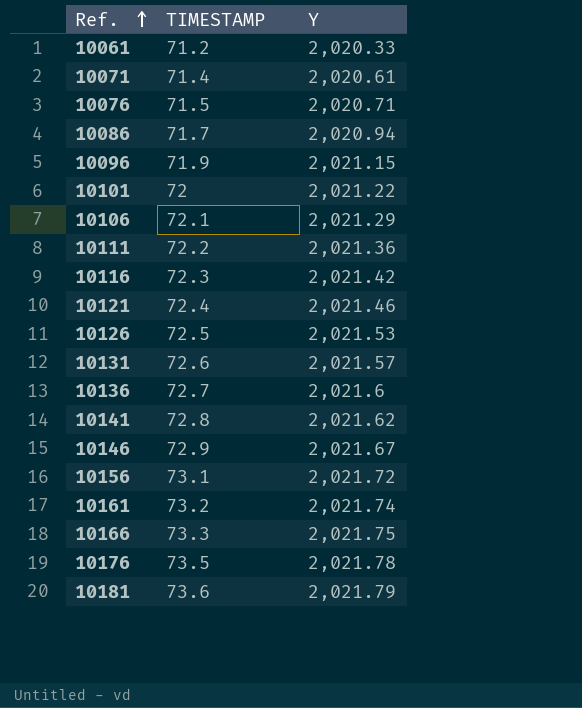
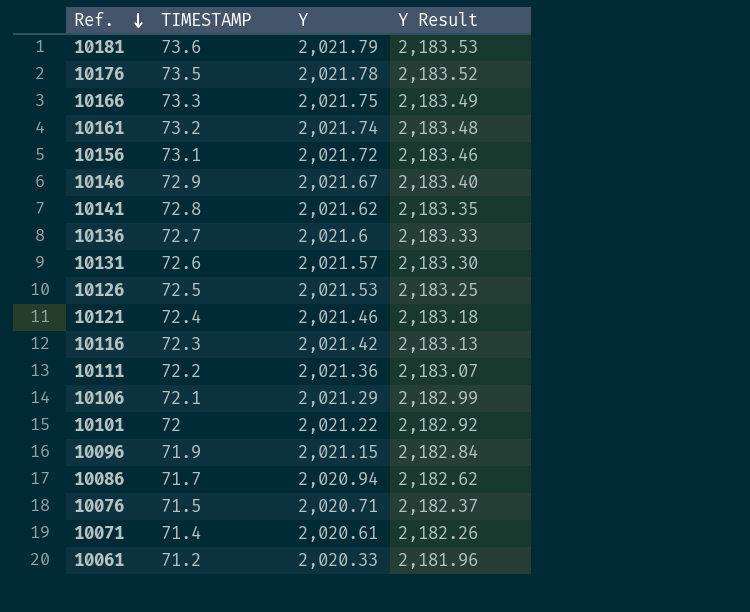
row order: Ref. ascending -> Ref. descending
column Y Result | formula: none -> [Y] * 1.08

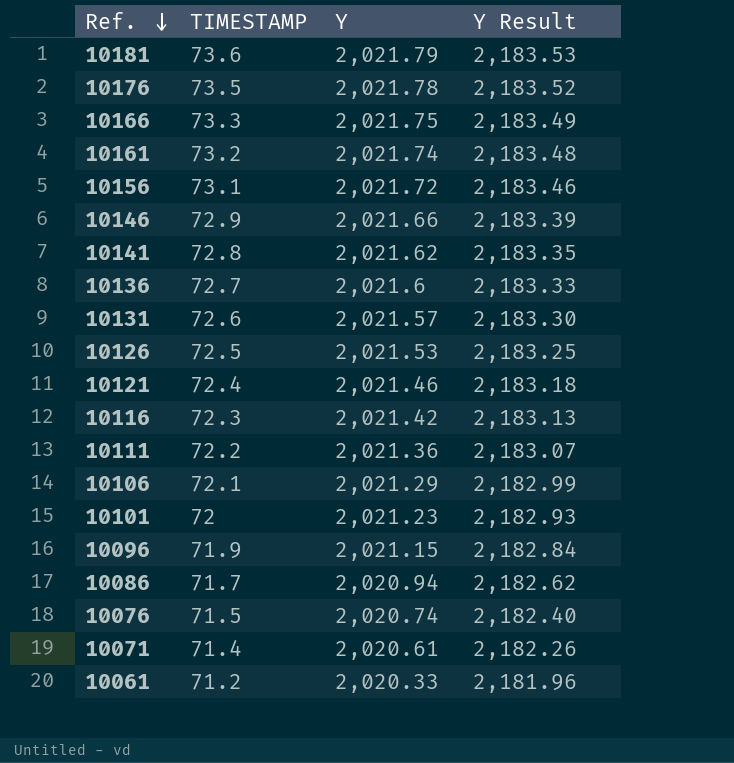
10146 | Y: 2,021.67 -> 2,021.66
10146 | Y Result: 2,183.40 -> 2,183.39
10101 | Y: 2,021.22 -> 2,021.23
10101 | Y Result: 2,182.92 -> 2,182.93
10076 | Y: 2,020.71 -> 2,020.74
10076 | Y Result: 2,182.37 -> 2,182.40

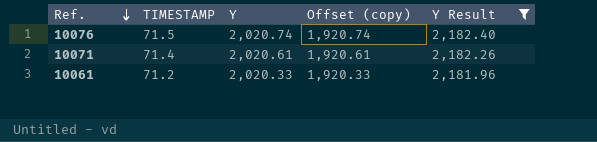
filter: none -> Y Result <= 2,182.40
column Offset (copy) | formula: none -> [Y] - 100

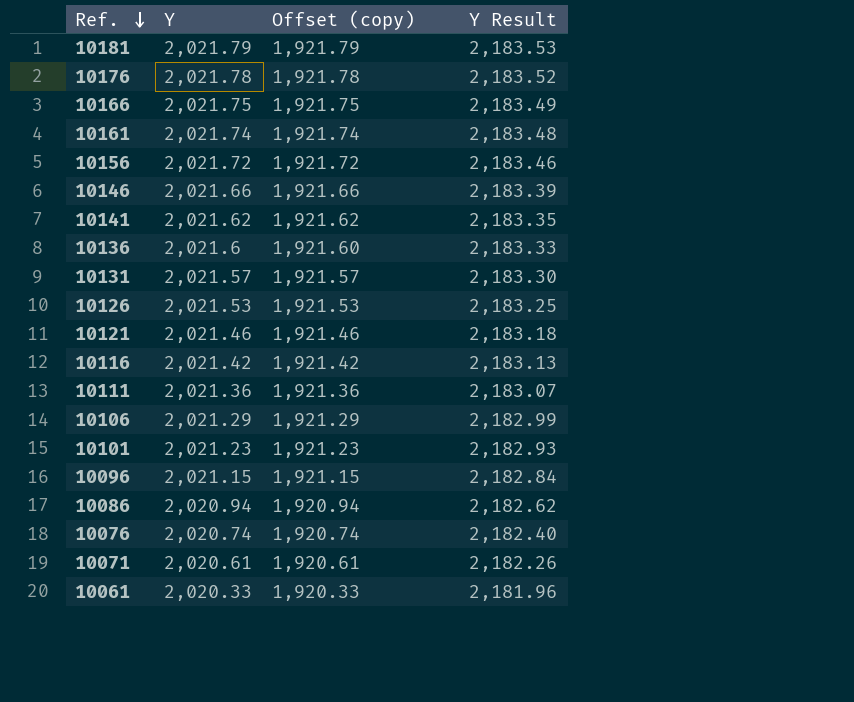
filter: Y Result <= 2,182.40 -> none
column TIMESTAMP | position: 2 -> none

